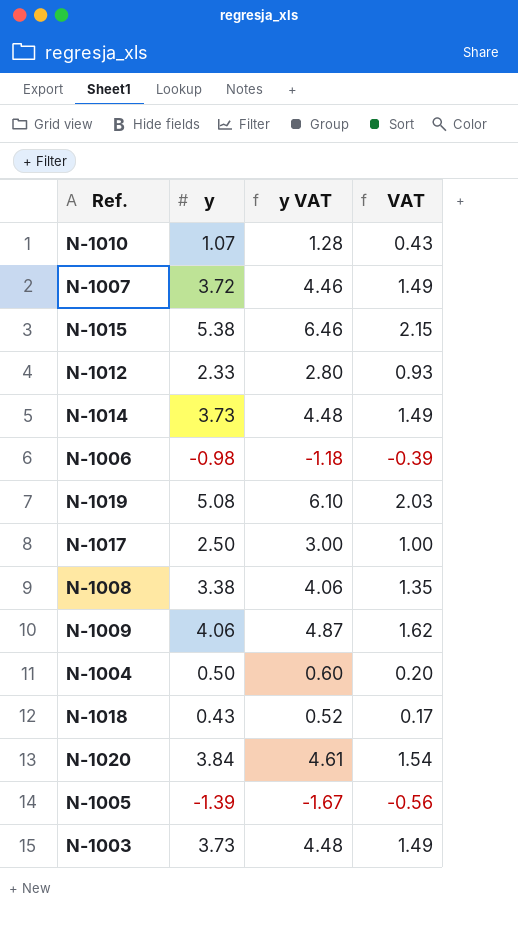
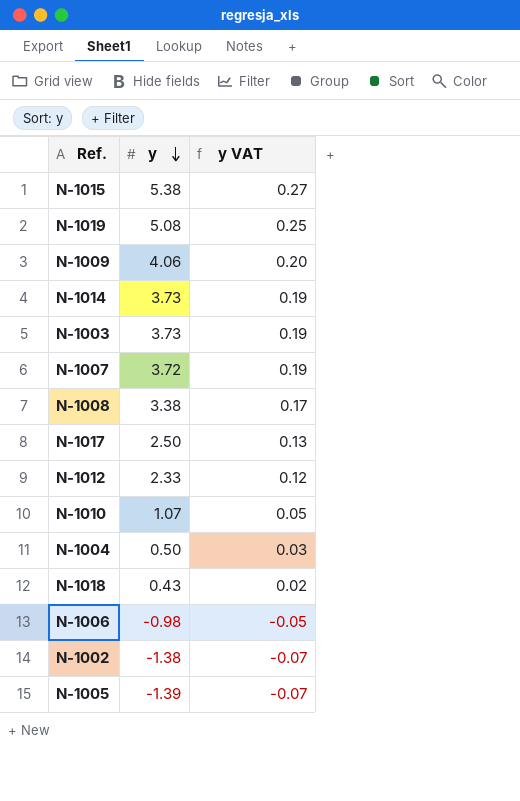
row order: none -> y descending
column VAT | formula: [y] * 0.4 -> none
column y VAT | formula: [y] * 1.2 -> [y] * 0.05
row N-1020: 3.84 | 4.61 | 1.54 -> none
row N-1002: none -> -1.38 | -0.07

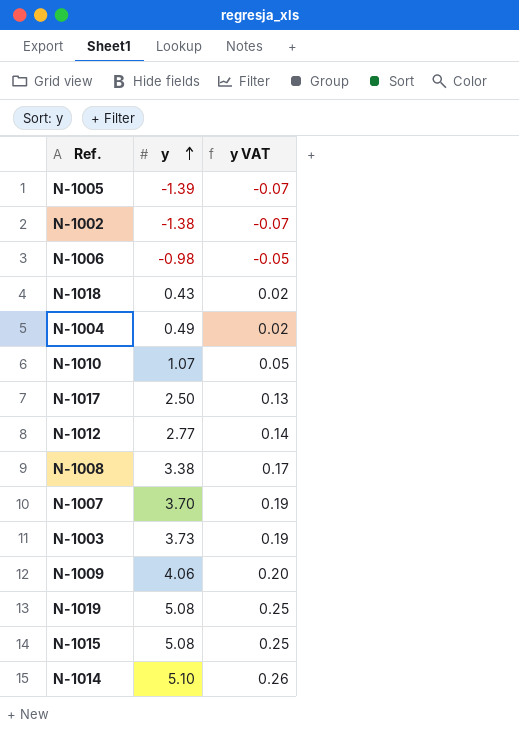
row order: y descending -> y ascending
N-1004 | y: 0.50 -> 0.49
N-1004 | y VAT: 0.03 -> 0.02
N-1012 | y: 2.33 -> 2.77
N-1012 | y VAT: 0.12 -> 0.14
N-1007 | y: 3.72 -> 3.70
N-1015 | y: 5.38 -> 5.08
N-1015 | y VAT: 0.27 -> 0.25
N-1014 | y: 3.73 -> 5.10
N-1014 | y VAT: 0.19 -> 0.26

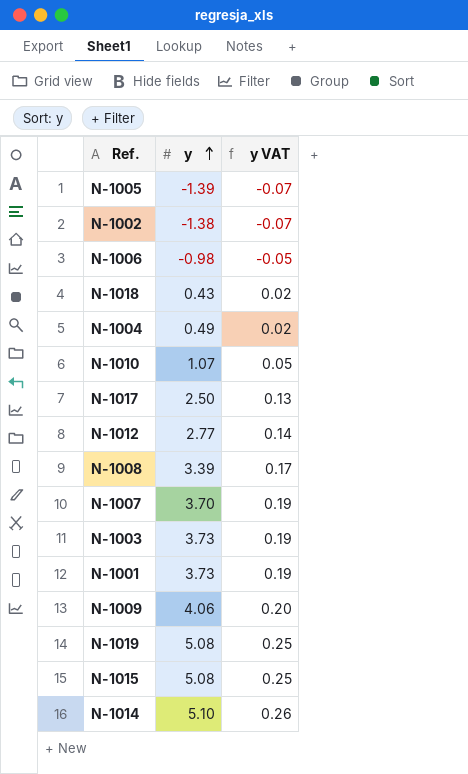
N-1008 | y: 3.38 -> 3.39
row N-1001: none -> 3.73 | 0.19

